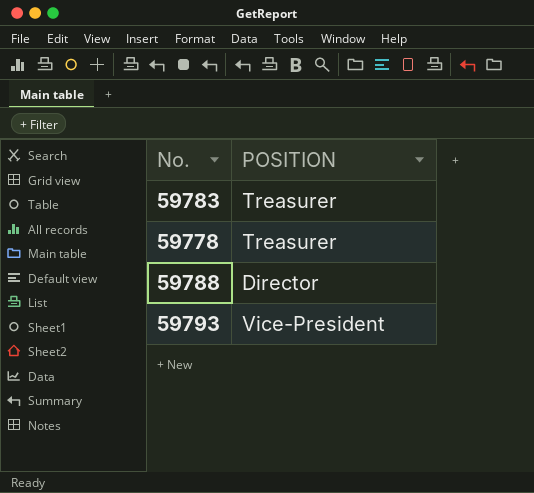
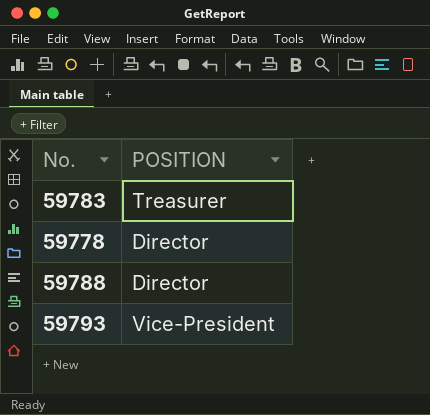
59778 | POSITION: Treasurer -> Director

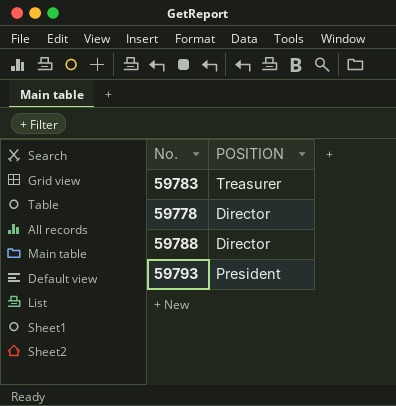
59793 | POSITION: Vice-President -> President

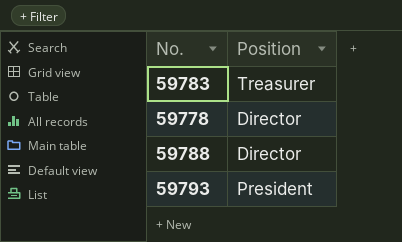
column name: POSITION -> Position

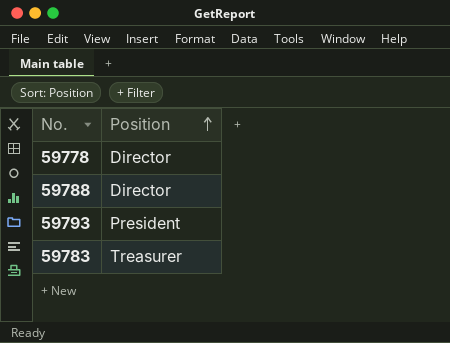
row order: none -> Position ascending

